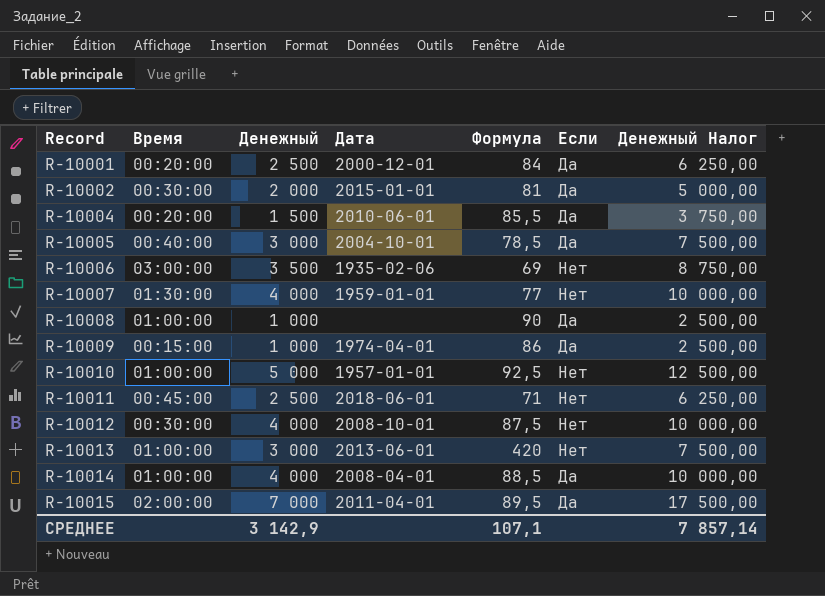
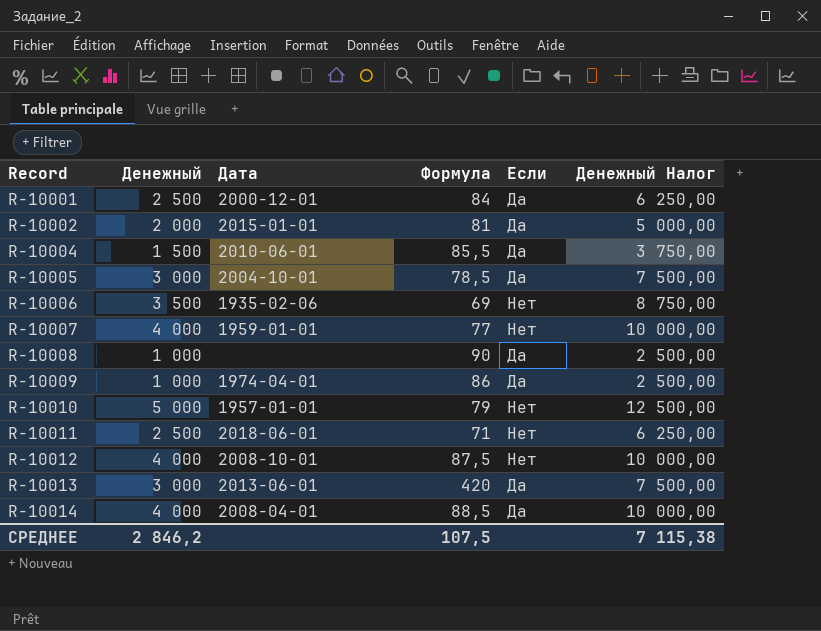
column Время | position: 2 -> none
row R-10015: 02:00:00 | 7 000 | 2011-04-01 | 89,5 | Да | 17 500,00 -> none
R-10010 | Формула: 92,5 -> 79
R-10013 | Если: Нет -> Да
СРЕДНЕЕ | Денежный: 3 142,9 -> 2 846,2
СРЕДНЕЕ | Формула: 107,1 -> 107,5
СРЕДНЕЕ | Денежный Налог: 7 857,14 -> 7 115,38

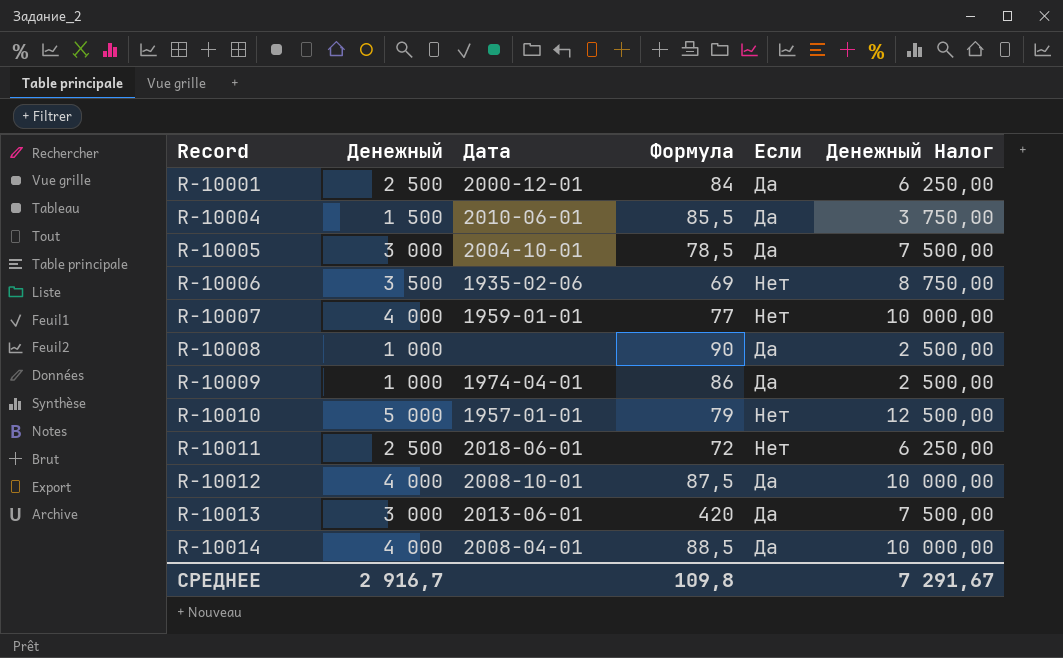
row R-10002: 2 000 | 2015-01-01 | 81 | Да | 5 000,00 -> none
R-10011 | Формула: 71 -> 72
R-10012 | Если: Нет -> Да
СРЕДНЕЕ | Денежный: 2 846,2 -> 2 916,7
СРЕДНЕЕ | Формула: 107,5 -> 109,8
СРЕДНЕЕ | Денежный Налог: 7 115,38 -> 7 291,67

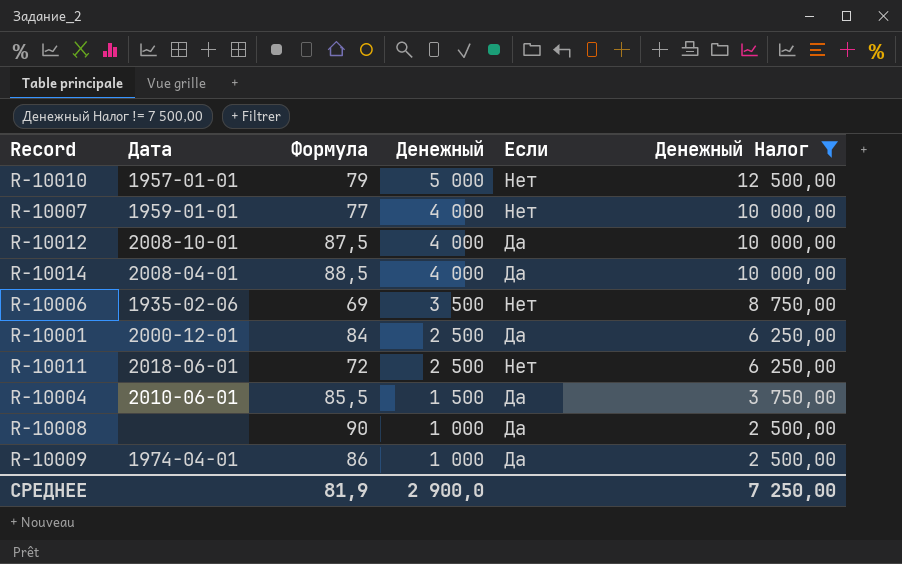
filter: none -> Денежный Налог != 7 500,00
row order: Record ascending -> Денежный descending
column Денежный | position: 2 -> 4
СРЕДНЕЕ | Формула: 109,8 -> 81,9
СРЕДНЕЕ | Денежный: 2 916,7 -> 2 900,0
СРЕДНЕЕ | Денежный Налог: 7 291,67 -> 7 250,00

